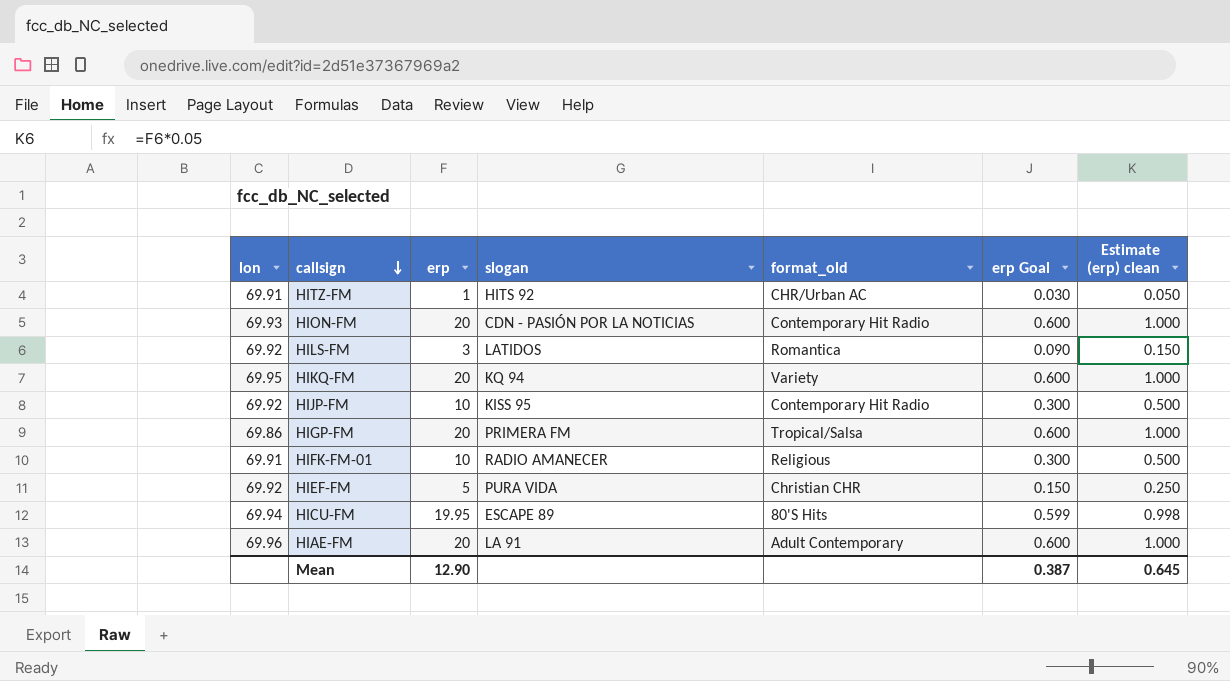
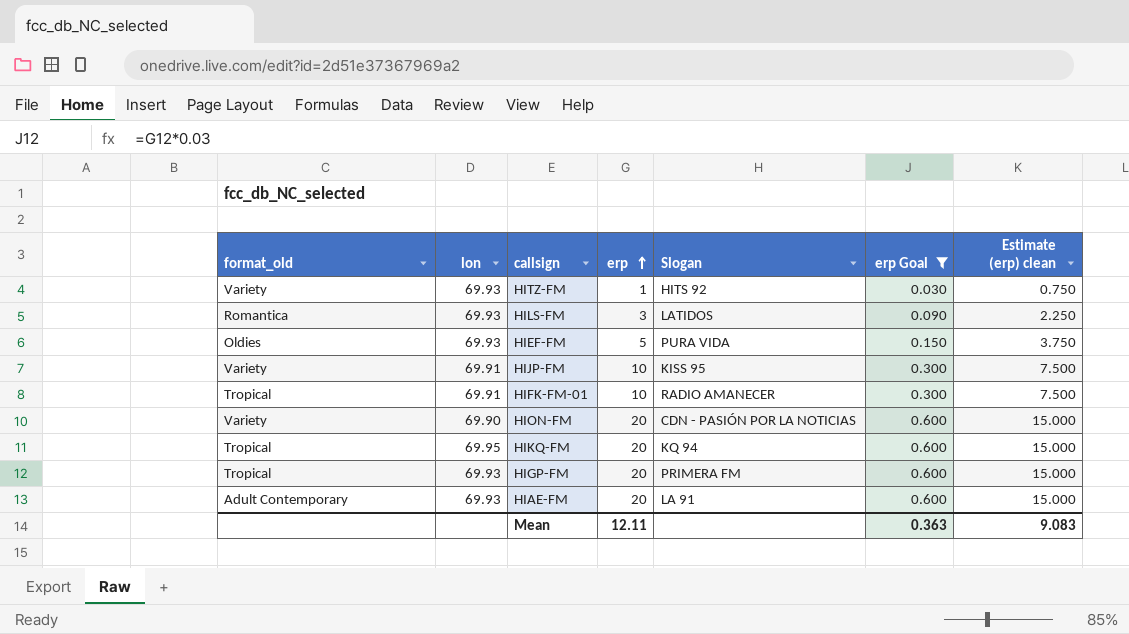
filter: none -> erp Goal != 0.599
row order: callsign descending -> erp ascending
column format_old | position: 5 -> 1
column name: slogan -> Slogan
column Estimate (erp) clean | formula: [erp] * 0.05 -> [erp] * 0.75
HITZ-FM | format_old: CHR/Urban AC -> Variety
HITZ-FM | lon: 69.91 -> 69.93
HILS-FM | lon: 69.92 -> 69.93
HIEF-FM | format_old: Christian CHR -> Oldies
HIEF-FM | lon: 69.92 -> 69.93
HIJP-FM | format_old: Contemporary Hit Radio -> Variety
HIJP-FM | lon: 69.92 -> 69.91
HIFK-FM-01 | format_old: Religious -> Tropical
HION-FM | format_old: Contemporary Hit Radio -> Variety
HION-FM | lon: 69.93 -> 69.90
HIKQ-FM | format_old: Variety -> Tropical
HIGP-FM | format_old: Tropical/Salsa -> Tropical
HIGP-FM | lon: 69.86 -> 69.93
HIAE-FM | lon: 69.96 -> 69.93
Mean | erp: 12.90 -> 12.11
Mean | erp Goal: 0.387 -> 0.363
Mean | Estimate (erp) clean: 0.645 -> 9.083

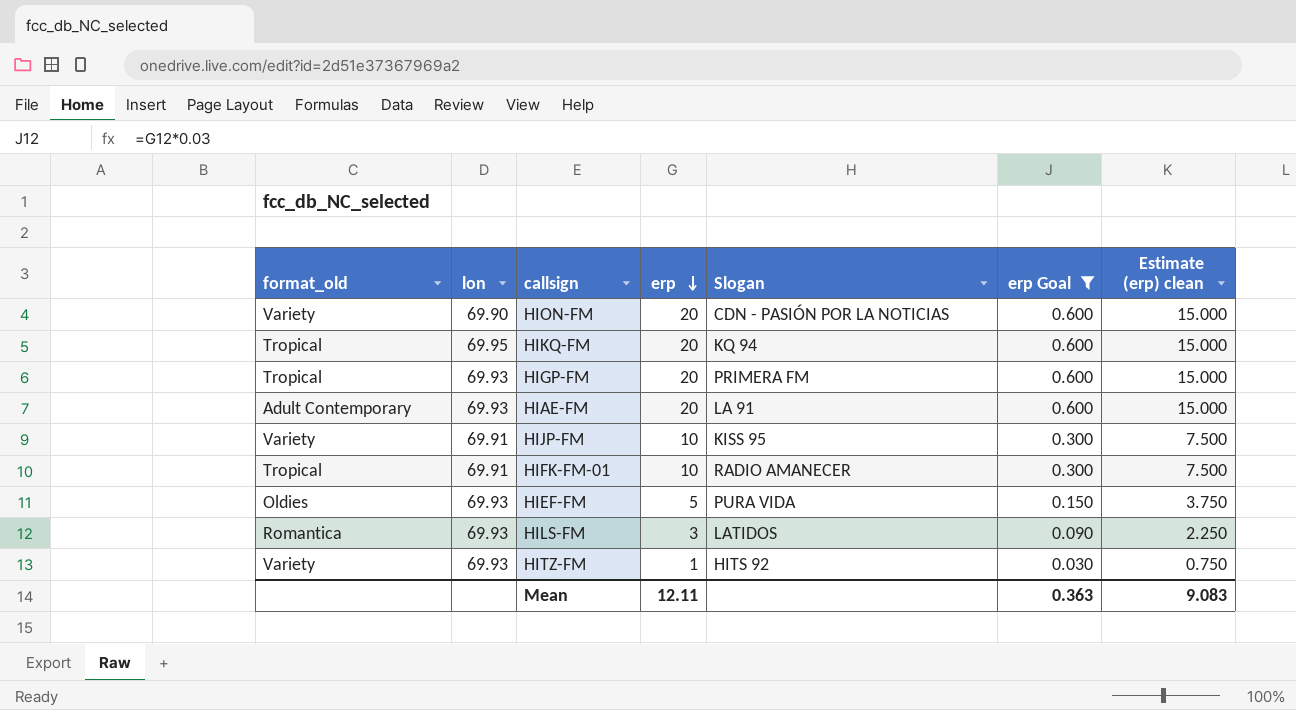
row order: erp ascending -> erp descending

